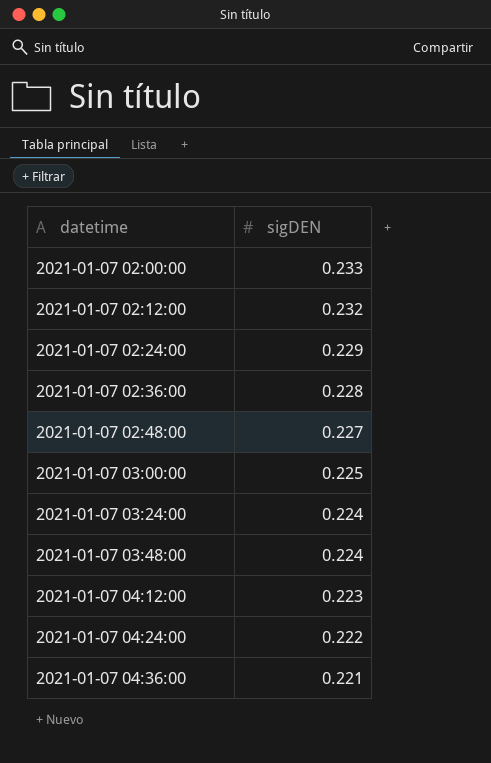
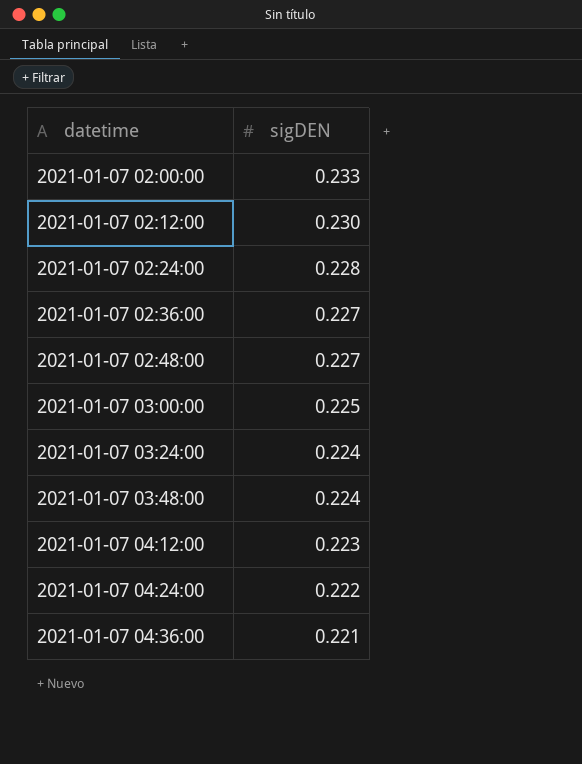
2021-01-07 02:12:00 | sigDEN: 0.232 -> 0.230
2021-01-07 02:24:00 | sigDEN: 0.229 -> 0.228
2021-01-07 02:36:00 | sigDEN: 0.228 -> 0.227

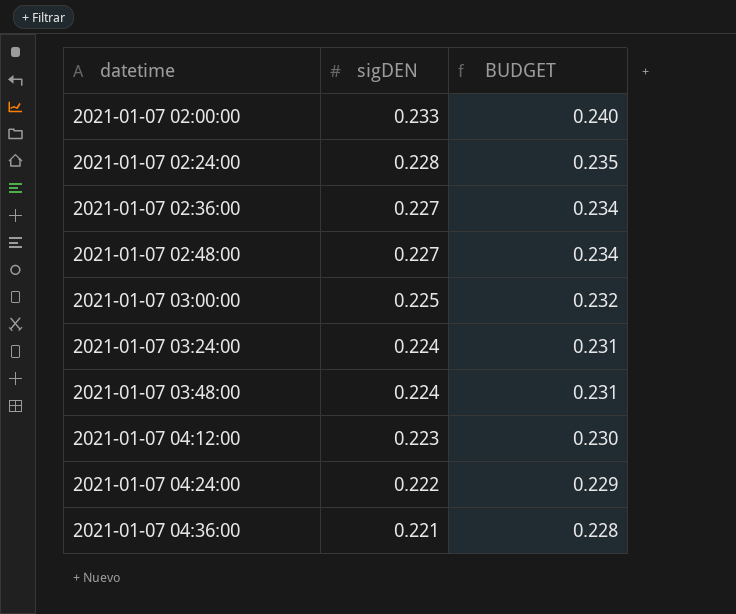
column BUDGET | formula: none -> [sigDEN] * 1.03
row 2021-01-07 02:12:00: 0.230 -> none

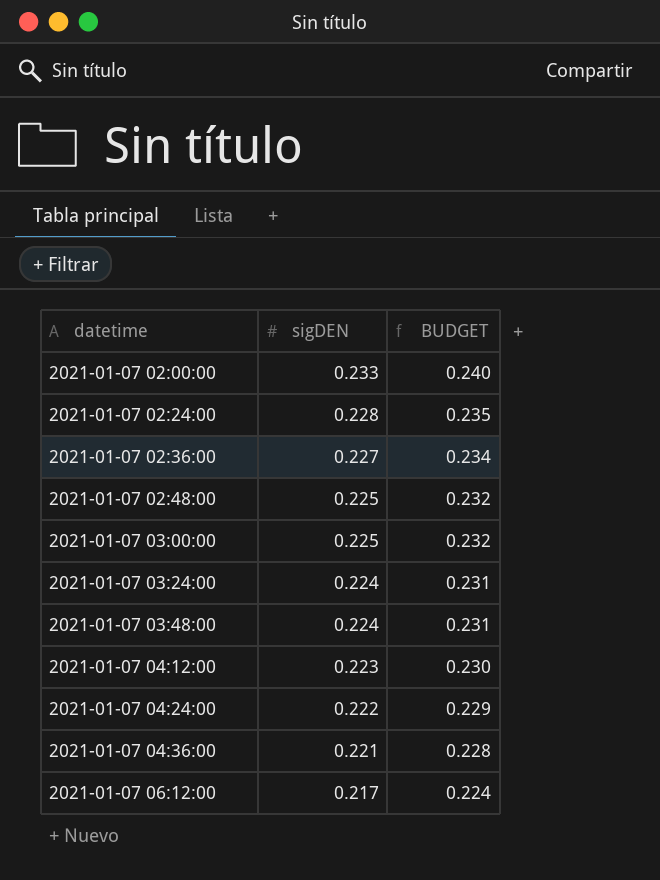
2021-01-07 02:48:00 | sigDEN: 0.227 -> 0.225
2021-01-07 02:48:00 | BUDGET: 0.234 -> 0.232
row 2021-01-07 06:12:00: none -> 0.217 | 0.224

